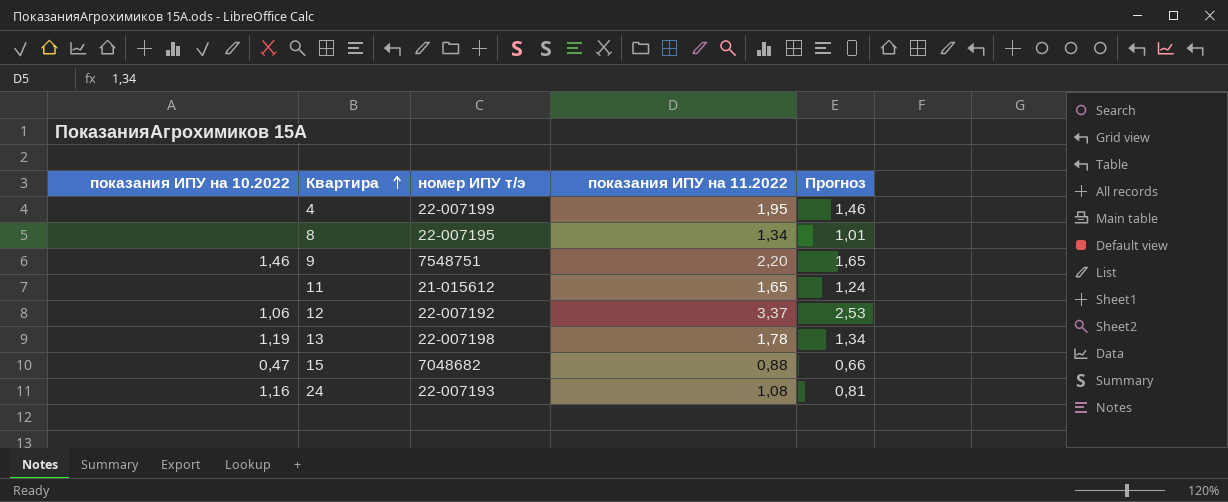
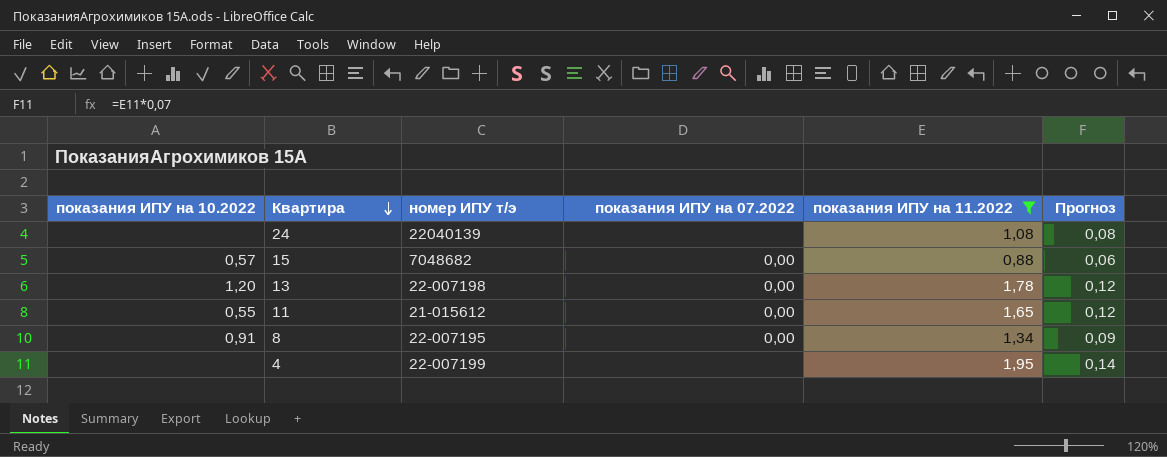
filter: none -> показания ИПУ на 11.2022 <= 1,95
row order: Квартира ascending -> Квартира descending
column показания ИПУ на 07.2022 | position: none -> 4
column Прогноз | formula: [показания ИПУ на 11.2022] * 0,75 -> [показания ИПУ на 11.2022] * 0,07
24 | показания ИПУ на 10.2022: 1,16 -> none
24 | номер ИПУ т/э: 22-007193 -> 22040139
15 | показания ИПУ на 10.2022: 0,47 -> 0,57
13 | показания ИПУ на 10.2022: 1,19 -> 1,20
11 | показания ИПУ на 10.2022: none -> 0,55
8 | показания ИПУ на 10.2022: none -> 0,91

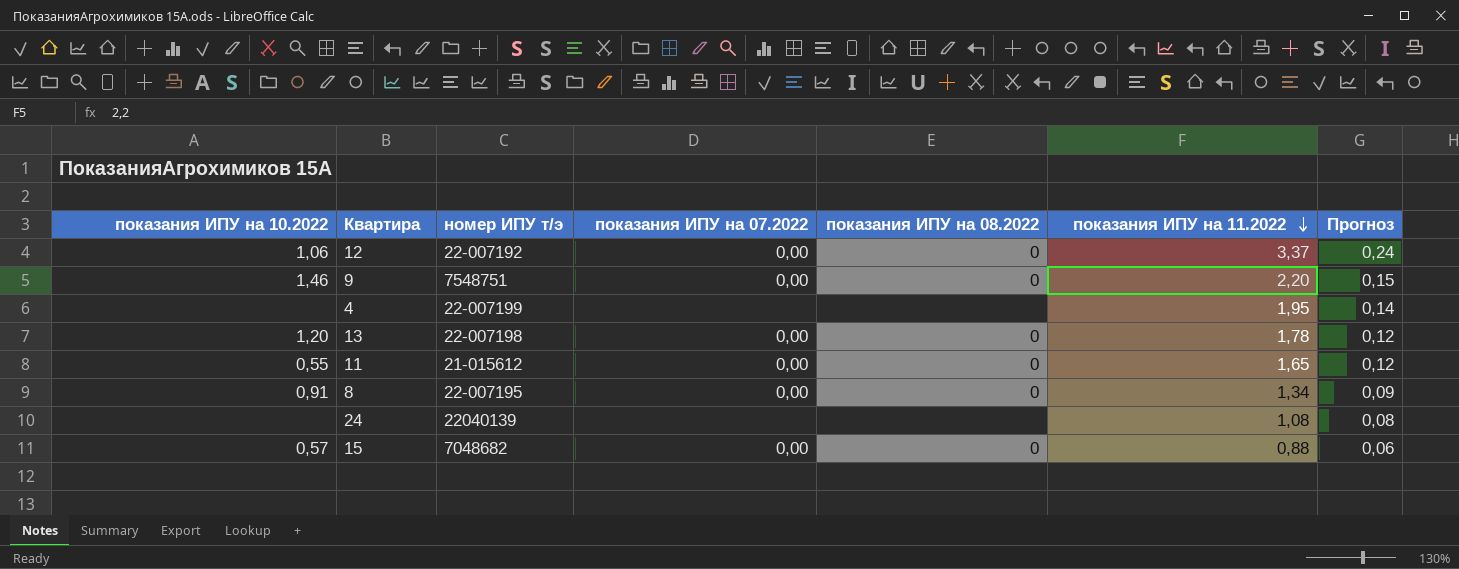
filter: показания ИПУ на 11.2022 <= 1,95 -> none
row order: Квартира descending -> показания ИПУ на 11.2022 descending
column показания ИПУ на 08.2022 | position: none -> 5

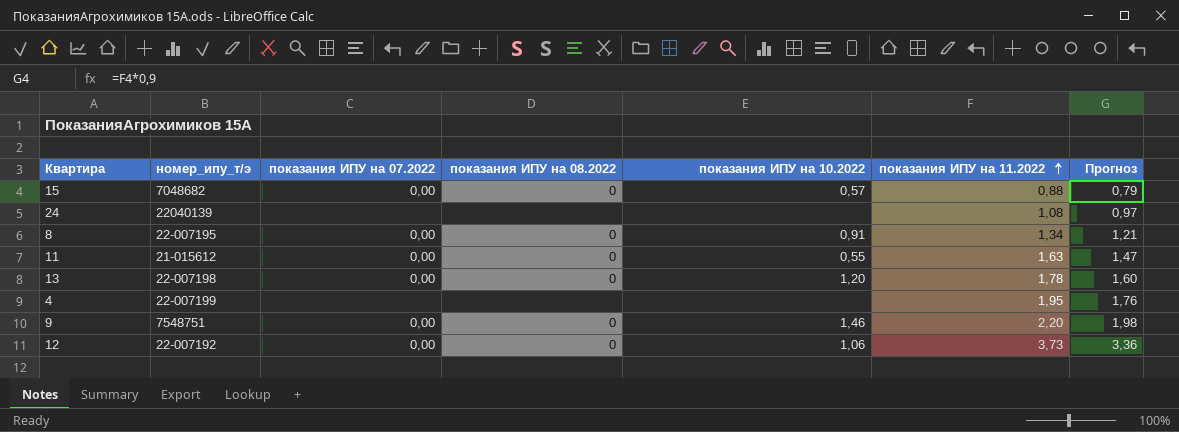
row order: показания ИПУ на 11.2022 descending -> показания ИПУ на 11.2022 ascending
column name: номер ИПУ т/э -> номер_ипу_т/э
column показания ИПУ на 10.2022 | position: 1 -> 5
column Прогноз | formula: [показания ИПУ на 11.2022] * 0,07 -> [показания ИПУ на 11.2022] * 0,9
11 | показания ИПУ на 11.2022: 1,65 -> 1,63
12 | показания ИПУ на 11.2022: 3,37 -> 3,73

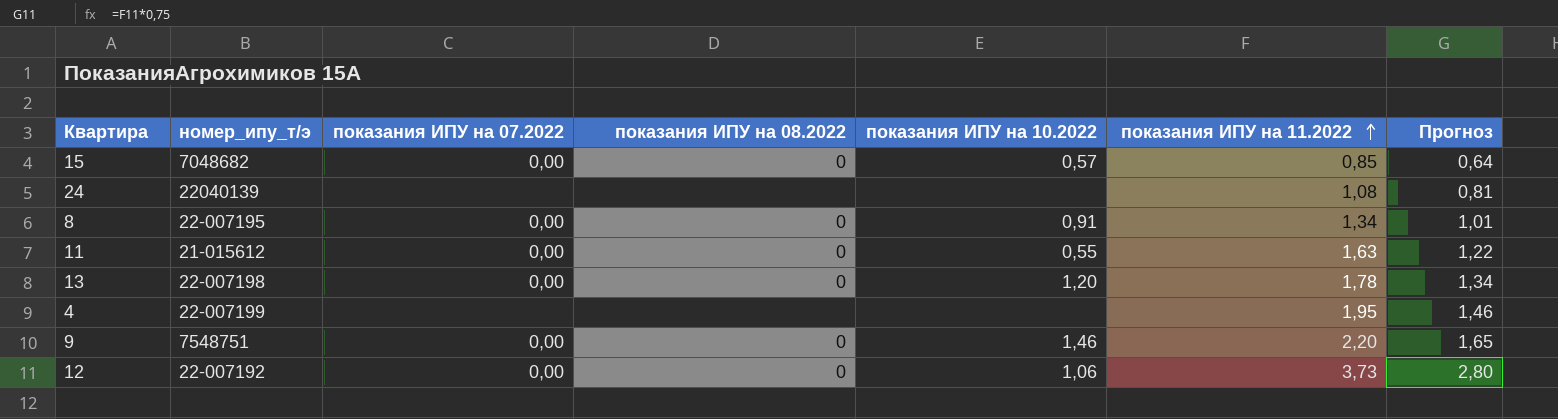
column Прогноз | formula: [показания ИПУ на 11.2022] * 0,9 -> [показания ИПУ на 11.2022] * 0,75
15 | показания ИПУ на 11.2022: 0,88 -> 0,85

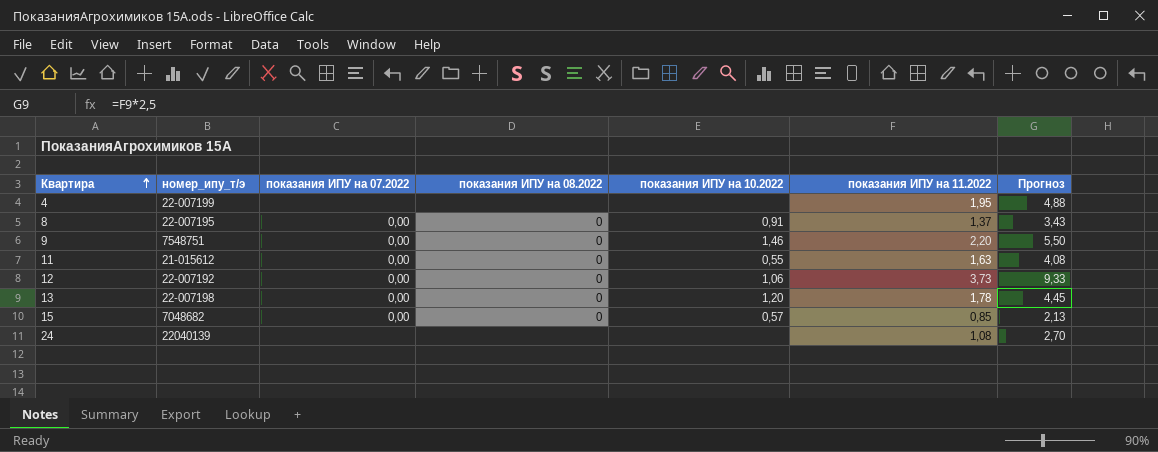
row order: показания ИПУ на 11.2022 ascending -> Квартира ascending
column Прогноз | formula: [показания ИПУ на 11.2022] * 0,75 -> [показания ИПУ на 11.2022] * 2,5
8 | показания ИПУ на 11.2022: 1,34 -> 1,37

